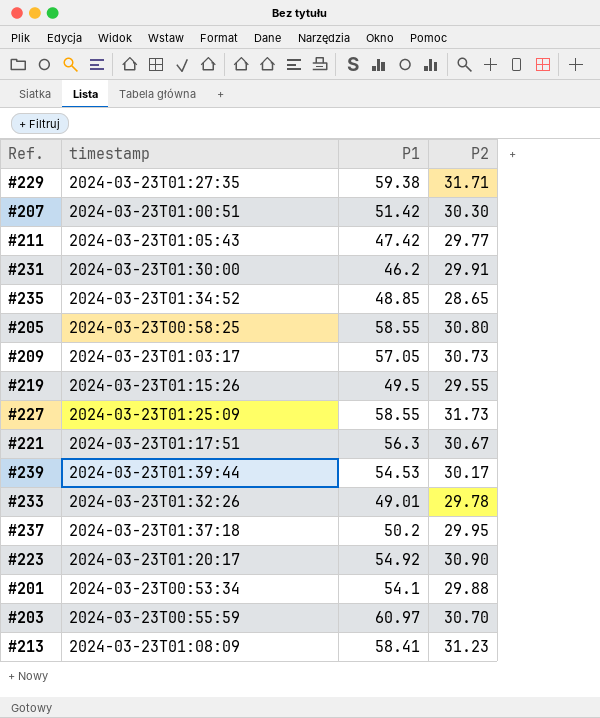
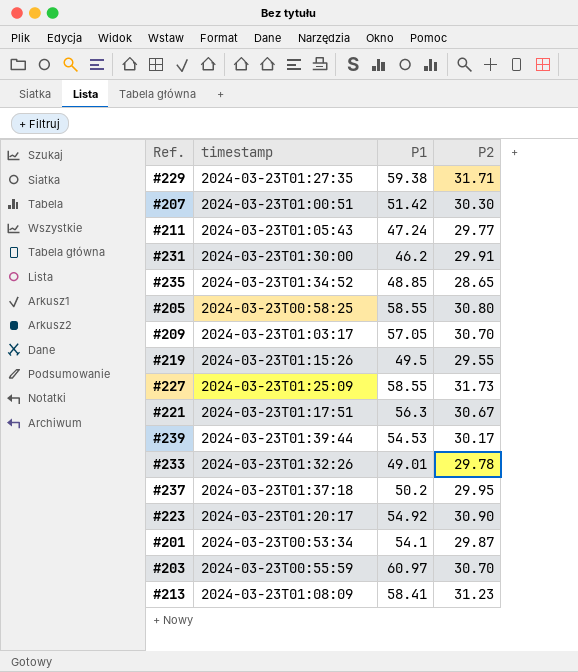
#211 | P1: 47.42 -> 47.24
#209 | P2: 30.73 -> 30.70
#201 | P2: 29.88 -> 29.87

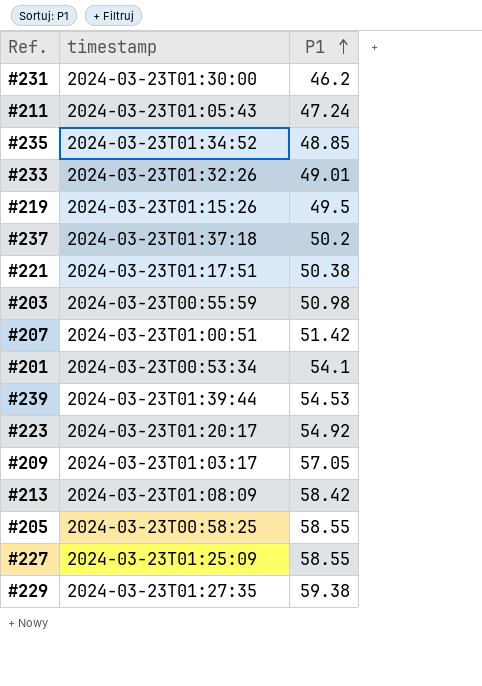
row order: none -> P1 ascending
column P2 | position: 4 -> none
#221 | P1: 56.3 -> 50.38
#203 | P1: 60.97 -> 50.98
#213 | P1: 58.41 -> 58.42

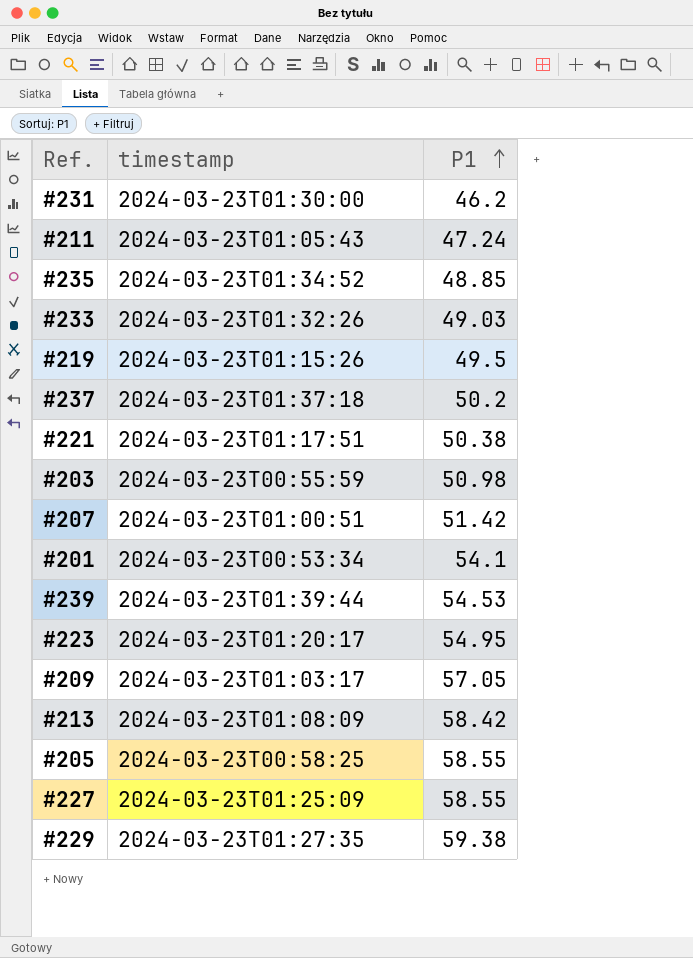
#233 | P1: 49.01 -> 49.03
#223 | P1: 54.92 -> 54.95

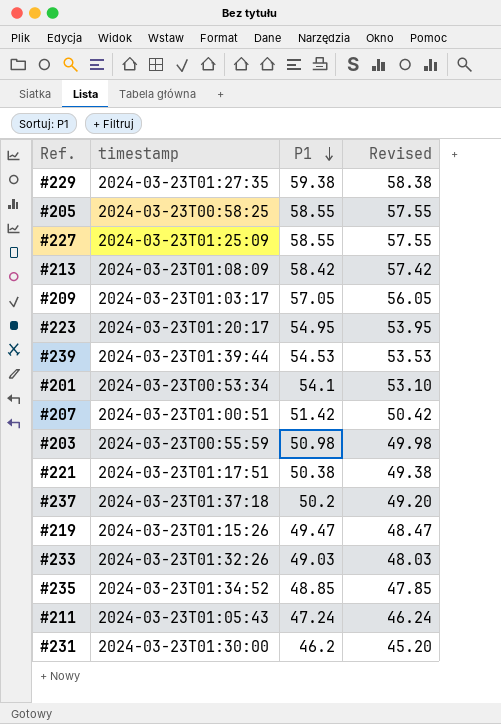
row order: P1 ascending -> P1 descending
column Revised | formula: none -> [P1] - 1
#219 | P1: 49.5 -> 49.47

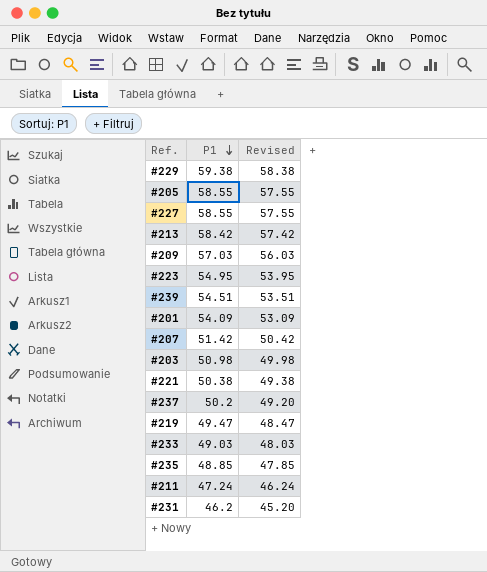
column timestamp | position: 2 -> none
#209 | P1: 57.05 -> 57.03
#209 | Revised: 56.05 -> 56.03
#239 | P1: 54.53 -> 54.51
#239 | Revised: 53.53 -> 53.51
#201 | P1: 54.1 -> 54.09
#201 | Revised: 53.10 -> 53.09

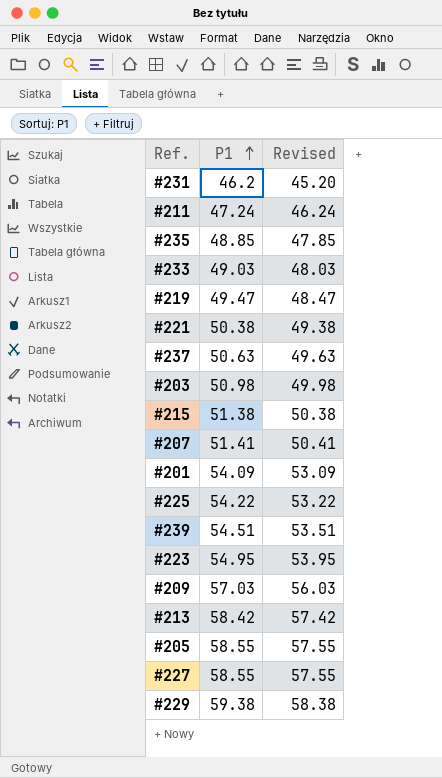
row order: P1 descending -> P1 ascending
#237 | P1: 50.2 -> 50.63
#237 | Revised: 49.20 -> 49.63
row #215: none -> 51.38 | 50.38
#207 | P1: 51.42 -> 51.41
#207 | Revised: 50.42 -> 50.41
row #225: none -> 54.22 | 53.22

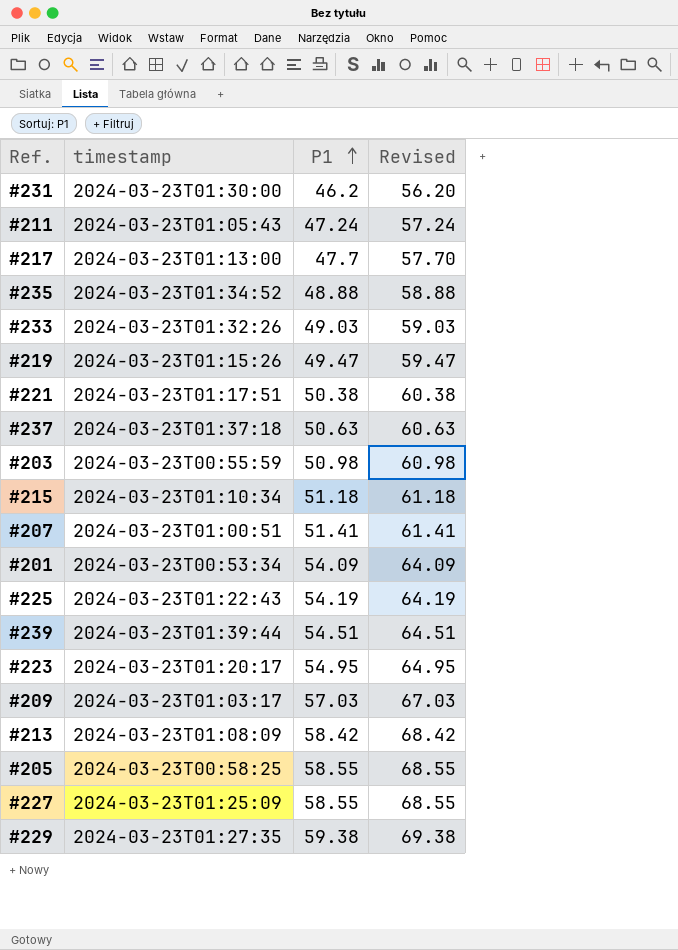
column timestamp | position: none -> 2
column Revised | formula: [P1] - 1 -> [P1] + 10
row #217: none -> 2024-03-23T01:13:00 | 47.7 | 57.70
#235 | P1: 48.85 -> 48.88
#215 | P1: 51.38 -> 51.18
#225 | P1: 54.22 -> 54.19

